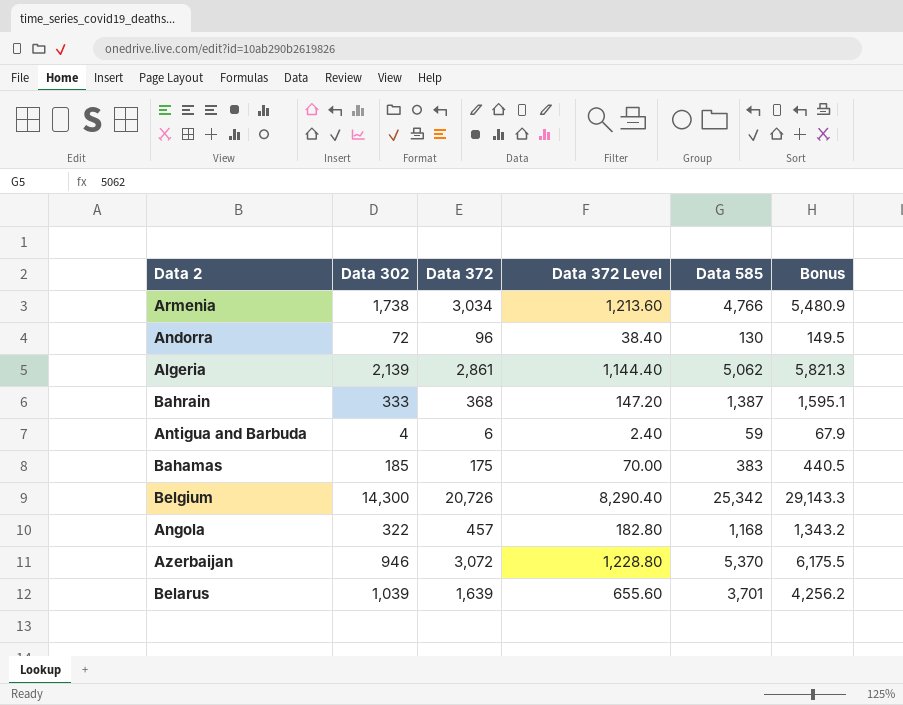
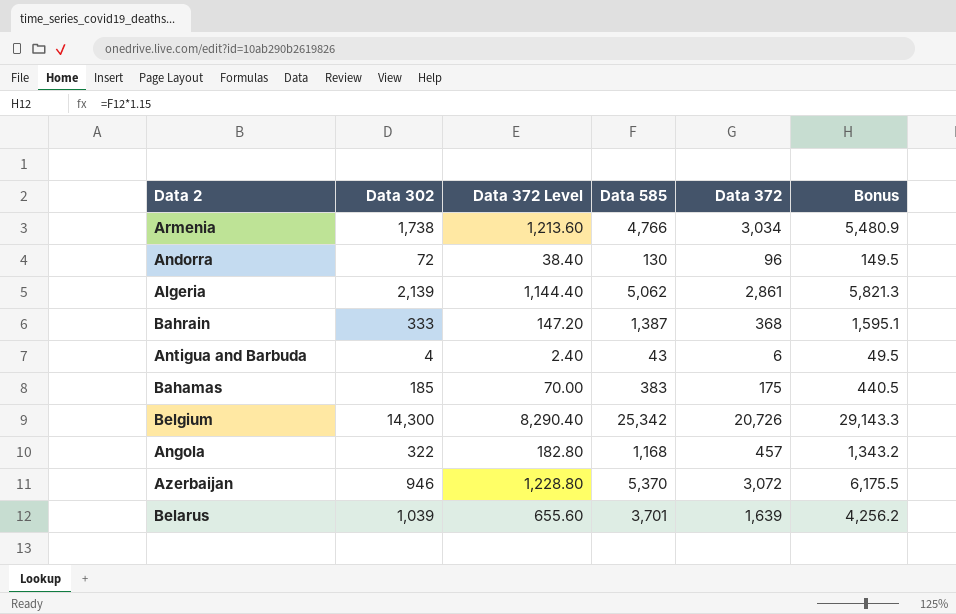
column Data 372 | position: 3 -> 5
Antigua and Barbuda | Data 585: 59 -> 43
Antigua and Barbuda | Bonus: 67.9 -> 49.5

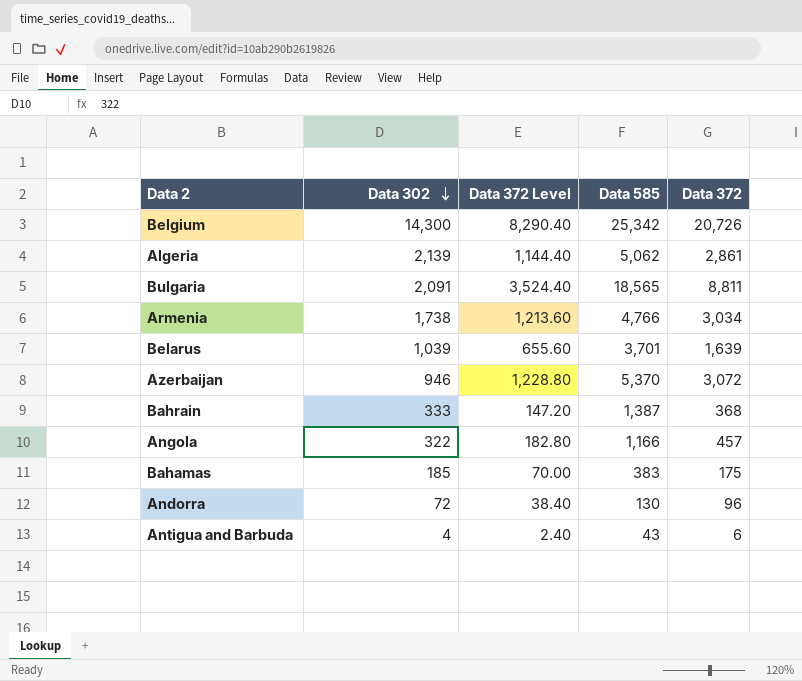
row order: none -> Data 302 descending
column Bonus | formula: [Data 585] * 1.15 -> none
row Bulgaria: none -> 2,091 | 3,524.40 | 18,565 | 8,811
Angola | Data 585: 1,168 -> 1,166

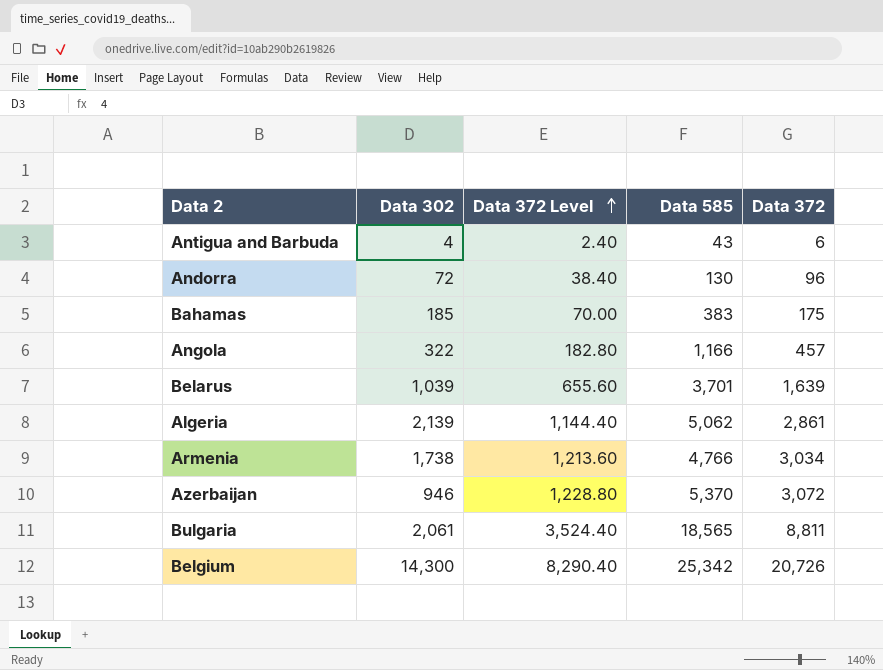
row order: Data 302 descending -> Data 372 Level ascending
row Bahrain: 333 | 147.20 | 1,387 | 368 -> none
Bulgaria | Data 302: 2,091 -> 2,061

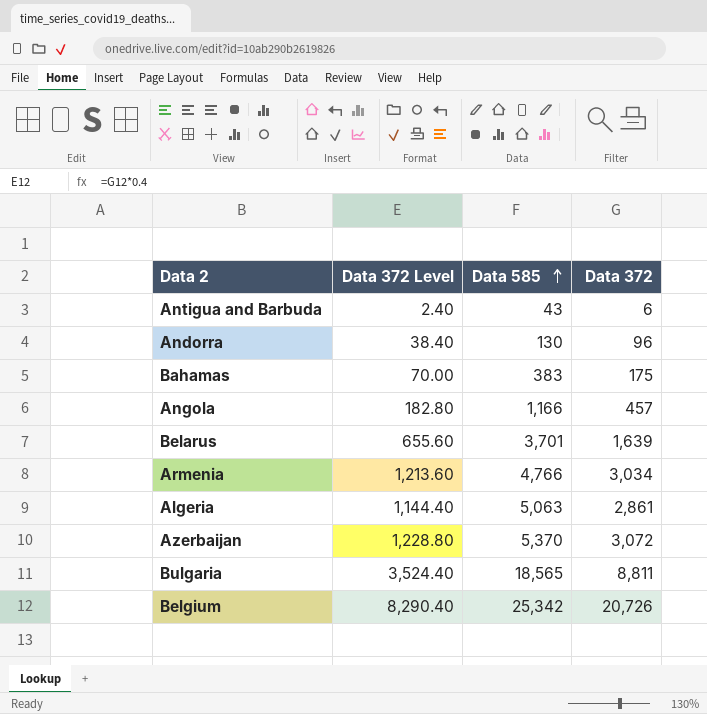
row order: Data 372 Level ascending -> Data 585 ascending
column Data 302 | position: 2 -> none
Algeria | Data 585: 5,062 -> 5,063

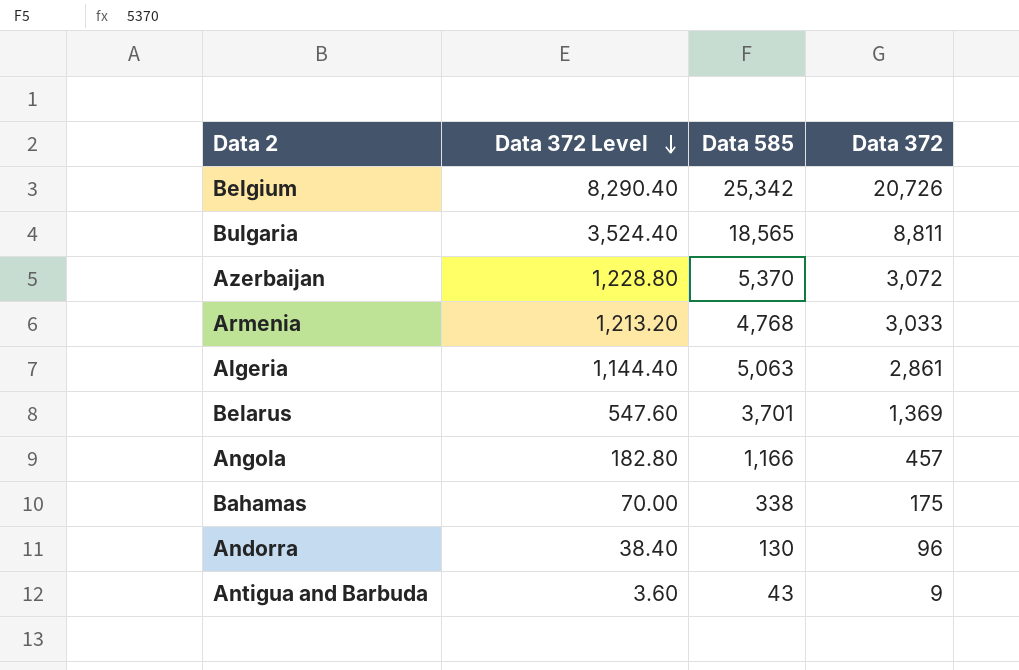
row order: Data 585 ascending -> Data 372 Level descending
Armenia | Data 372 Level: 1,213.60 -> 1,213.20
Armenia | Data 585: 4,766 -> 4,768
Armenia | Data 372: 3,034 -> 3,033
Belarus | Data 372 Level: 655.60 -> 547.60
Belarus | Data 372: 1,639 -> 1,369
Bahamas | Data 585: 383 -> 338
Antigua and Barbuda | Data 372 Level: 2.40 -> 3.60
Antigua and Barbuda | Data 372: 6 -> 9

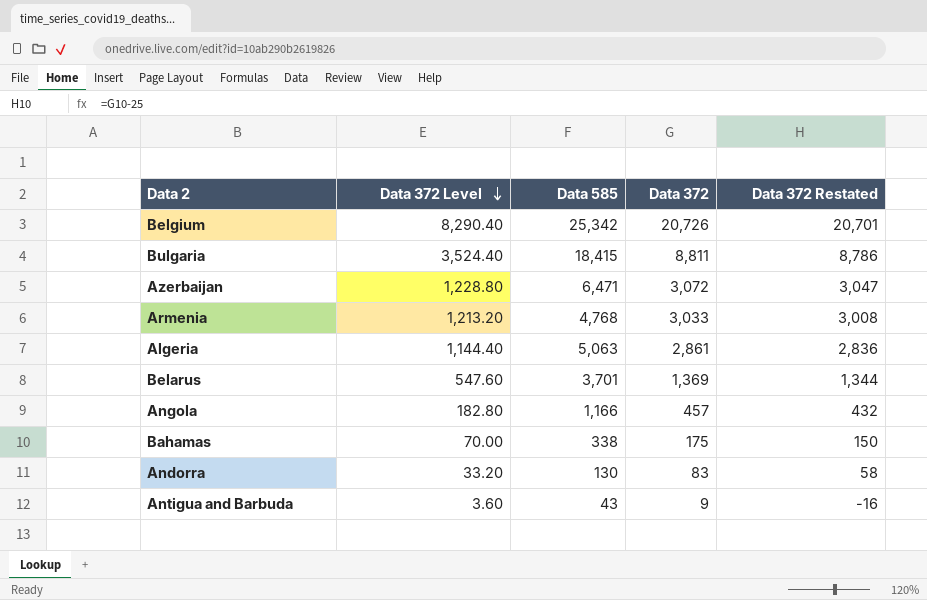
column Data 372 Restated | formula: none -> [Data 372] - 25
Bulgaria | Data 585: 18,565 -> 18,415
Azerbaijan | Data 585: 5,370 -> 6,471
Andorra | Data 372 Level: 38.40 -> 33.20
Andorra | Data 372: 96 -> 83

